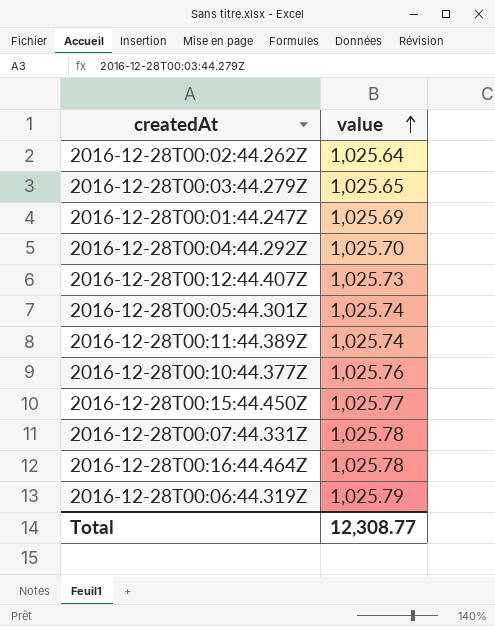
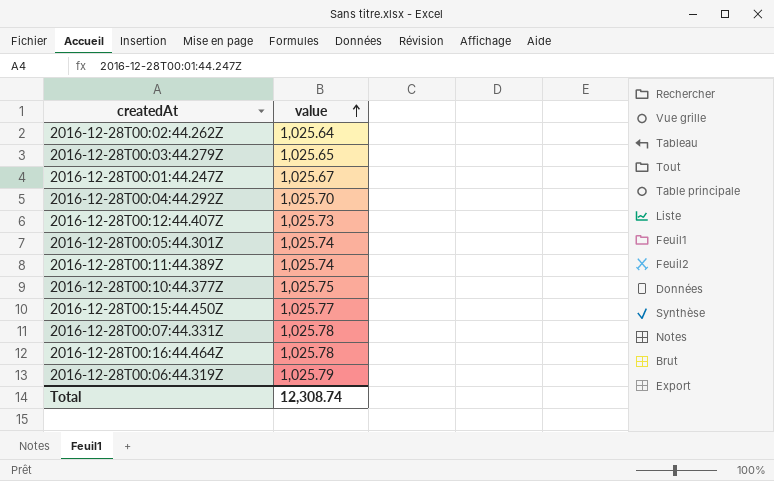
2016-12-28T00:01:44.247Z | value: 1,025.69 -> 1,025.67
2016-12-28T00:10:44.377Z | value: 1,025.76 -> 1,025.75
Total | value: 12,308.77 -> 12,308.74

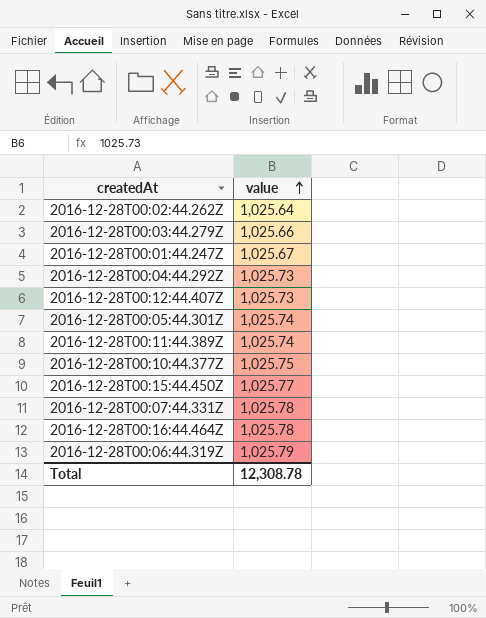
2016-12-28T00:03:44.279Z | value: 1,025.65 -> 1,025.66
2016-12-28T00:04:44.292Z | value: 1,025.70 -> 1,025.73
Total | value: 12,308.74 -> 12,308.78

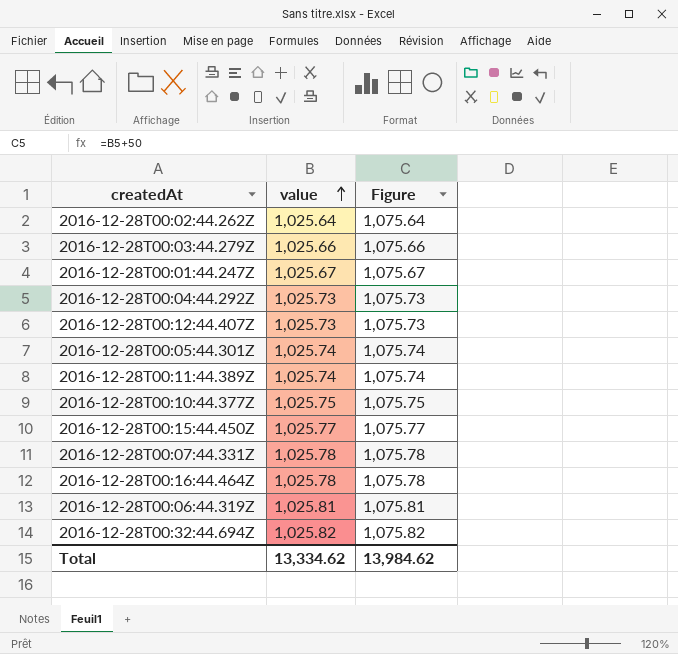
column Figure | formula: none -> [value] + 50
2016-12-28T00:06:44.319Z | value: 1,025.79 -> 1,025.81
row 2016-12-28T00:32:44.694Z: none -> 1,025.82 | 1,075.82
Total | value: 12,308.78 -> 13,334.62

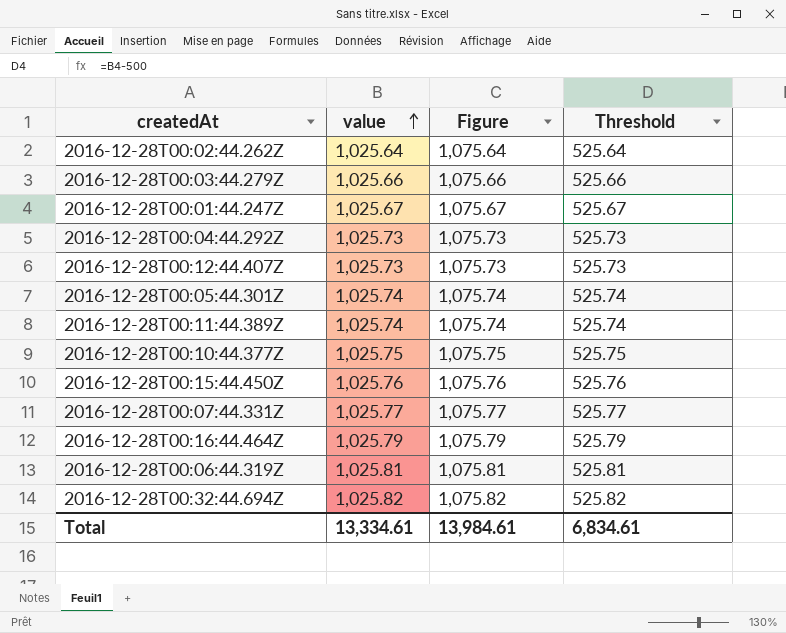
column Threshold | formula: none -> [value] - 500
2016-12-28T00:15:44.450Z | value: 1,025.77 -> 1,025.76
2016-12-28T00:15:44.450Z | Figure: 1,075.77 -> 1,075.76
2016-12-28T00:07:44.331Z | value: 1,025.78 -> 1,025.77
2016-12-28T00:07:44.331Z | Figure: 1,075.78 -> 1,075.77
2016-12-28T00:16:44.464Z | value: 1,025.78 -> 1,025.79
2016-12-28T00:16:44.464Z | Figure: 1,075.78 -> 1,075.79
Total | value: 13,334.62 -> 13,334.61
Total | Figure: 13,984.62 -> 13,984.61

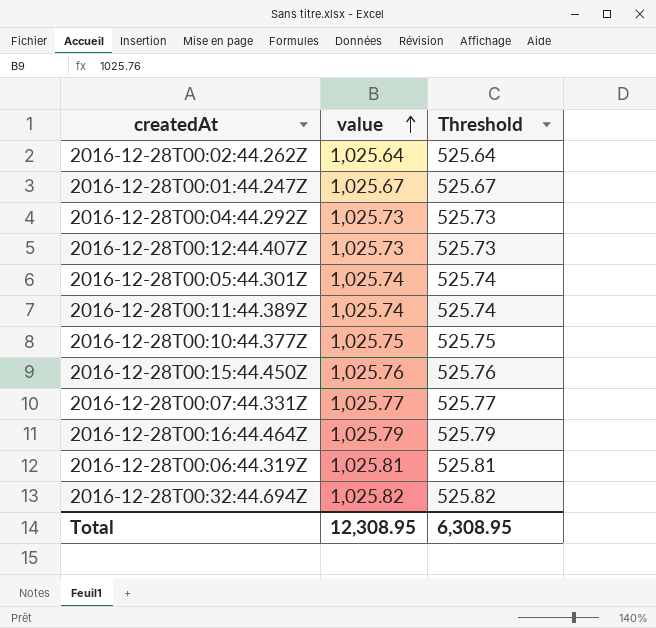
column Figure | formula: [value] + 50 -> none
row 2016-12-28T00:03:44.279Z: 1,025.66 | 1,075.66 | 525.66 -> none
Total | value: 13,334.61 -> 12,308.95
Total | Threshold: 6,834.61 -> 6,308.95

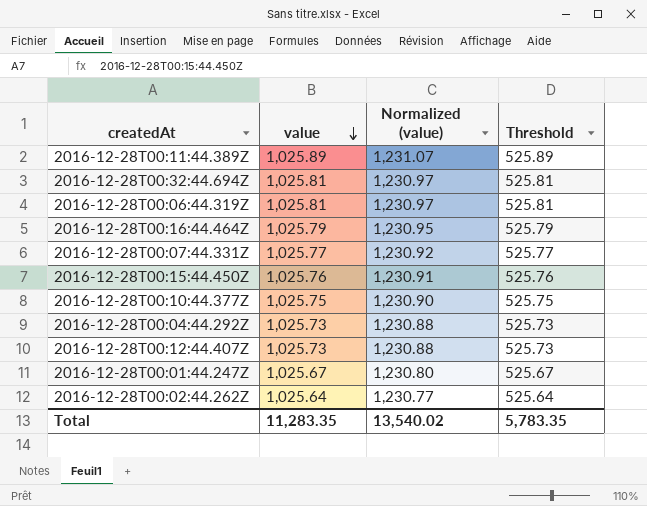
row order: value ascending -> value descending
column Normalized (value) | formula: none -> [value] * 1.2
row 2016-12-28T00:05:44.301Z: 1,025.74 | 525.74 -> none
2016-12-28T00:11:44.389Z | value: 1,025.74 -> 1,025.89
2016-12-28T00:11:44.389Z | Threshold: 525.74 -> 525.89
2016-12-28T00:32:44.694Z | value: 1,025.82 -> 1,025.81
2016-12-28T00:32:44.694Z | Threshold: 525.82 -> 525.81
Total | value: 12,308.95 -> 11,283.35
Total | Threshold: 6,308.95 -> 5,783.35

